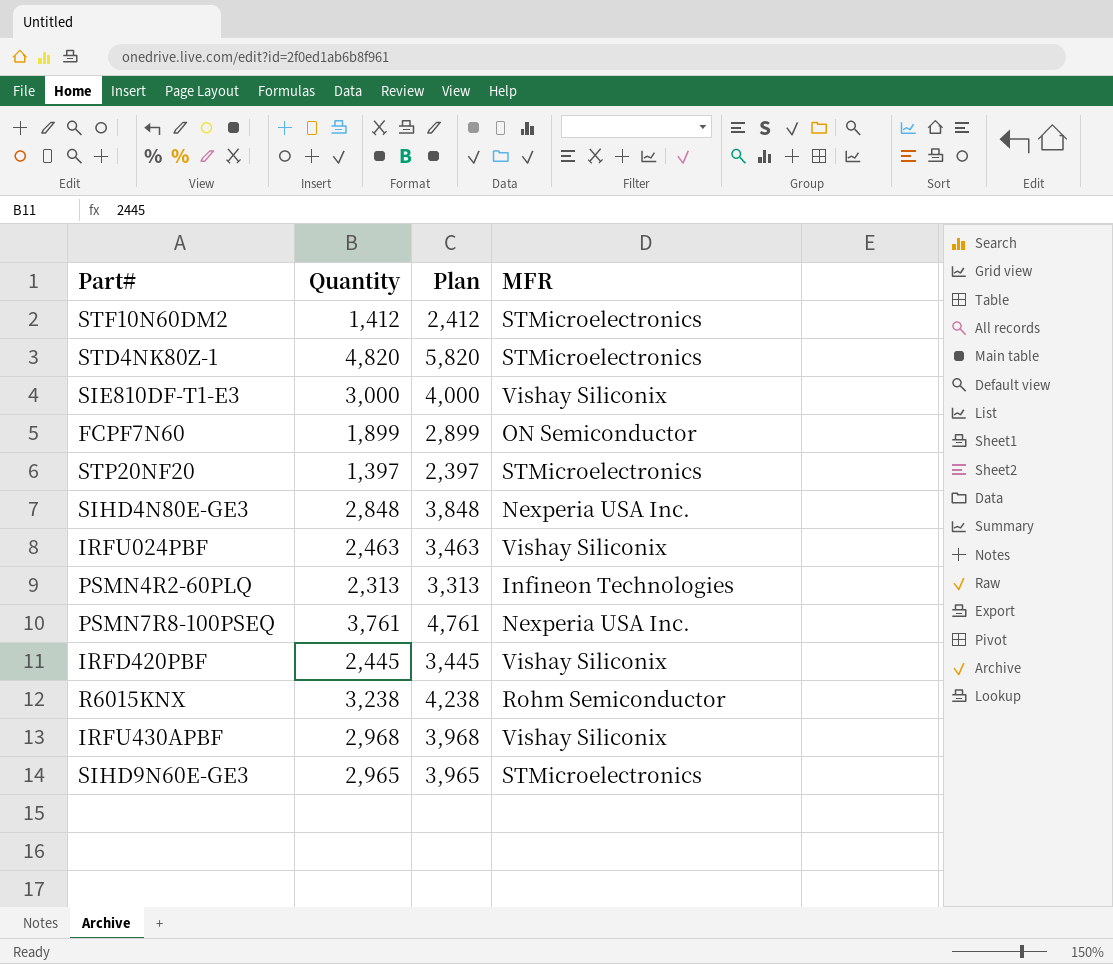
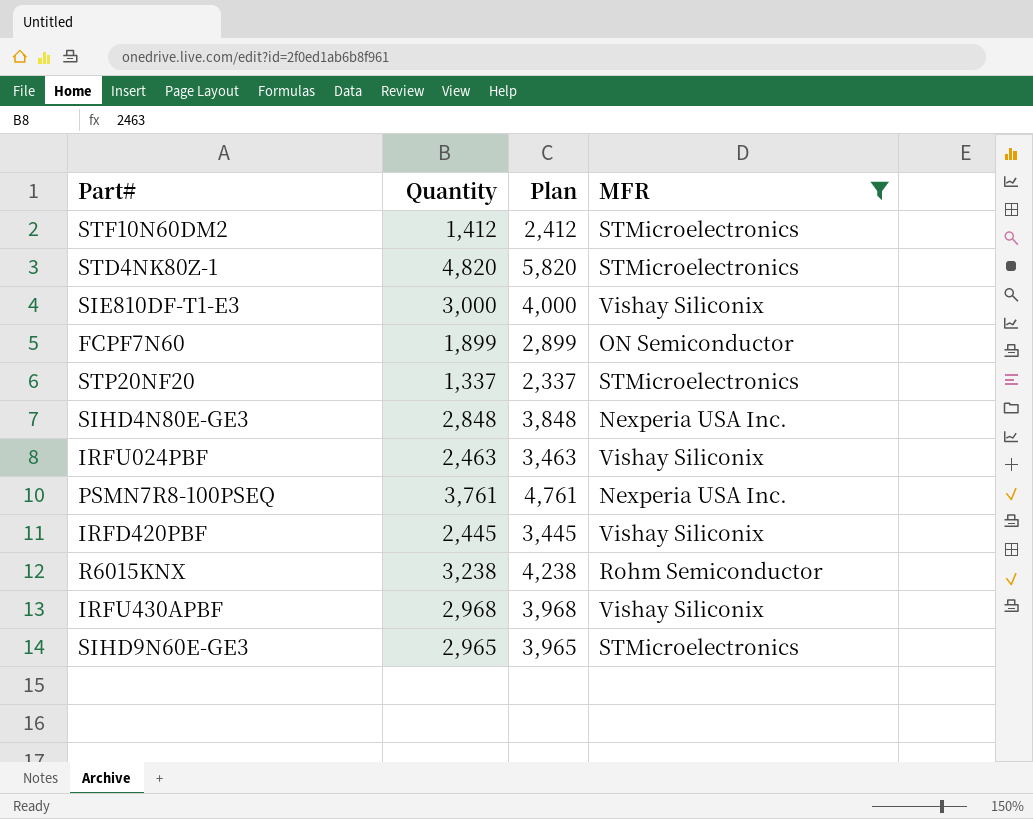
filter: none -> MFR != Infineon Technologies
STP20NF20 | Quantity: 1,397 -> 1,337
STP20NF20 | Plan: 2,397 -> 2,337

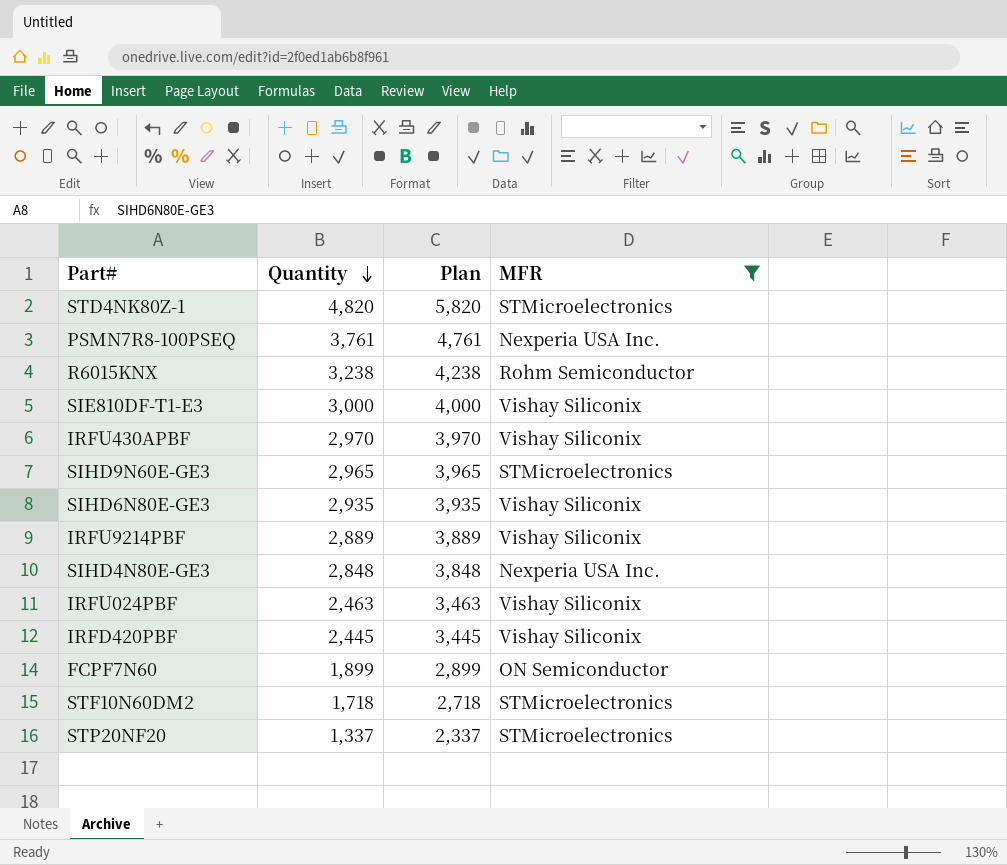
row order: none -> Quantity descending
IRFU430APBF | Quantity: 2,968 -> 2,970
IRFU430APBF | Plan: 3,968 -> 3,970
row SIHD6N80E-GE3: none -> 2,935 | 3,935 | Vishay Siliconix
row IRFU9214PBF: none -> 2,889 | 3,889 | Vishay Siliconix
STF10N60DM2 | Quantity: 1,412 -> 1,718
STF10N60DM2 | Plan: 2,412 -> 2,718

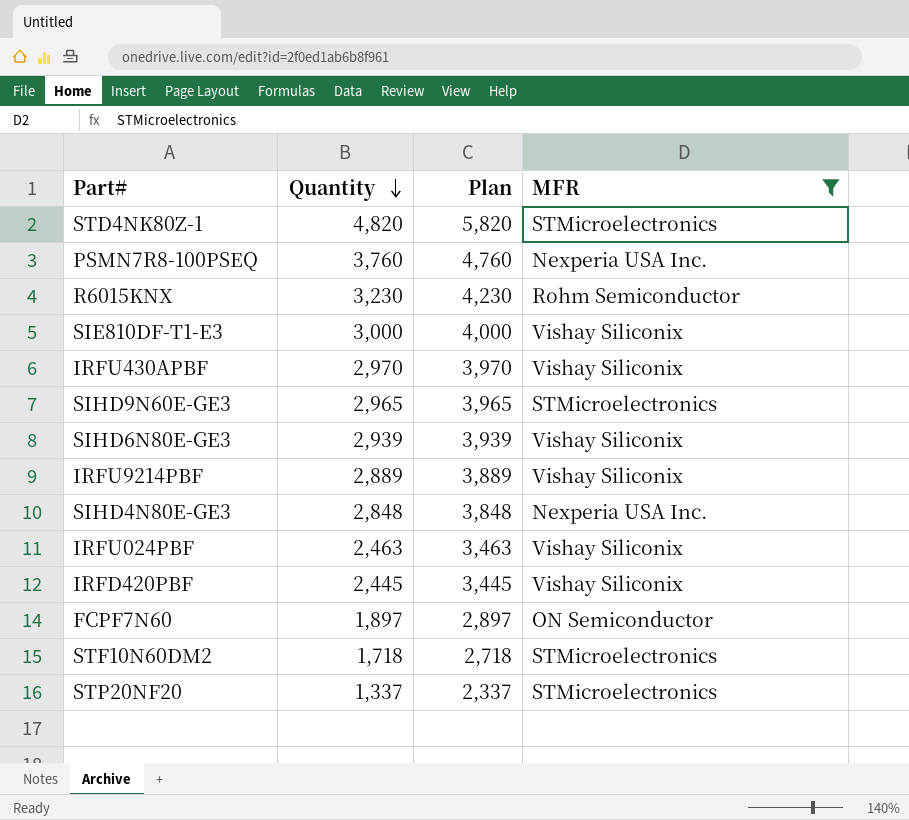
PSMN7R8-100PSEQ | Quantity: 3,761 -> 3,760
PSMN7R8-100PSEQ | Plan: 4,761 -> 4,760
R6015KNX | Quantity: 3,238 -> 3,230
R6015KNX | Plan: 4,238 -> 4,230
SIHD6N80E-GE3 | Quantity: 2,935 -> 2,939
SIHD6N80E-GE3 | Plan: 3,935 -> 3,939
FCPF7N60 | Quantity: 1,899 -> 1,897
FCPF7N60 | Plan: 2,899 -> 2,897

